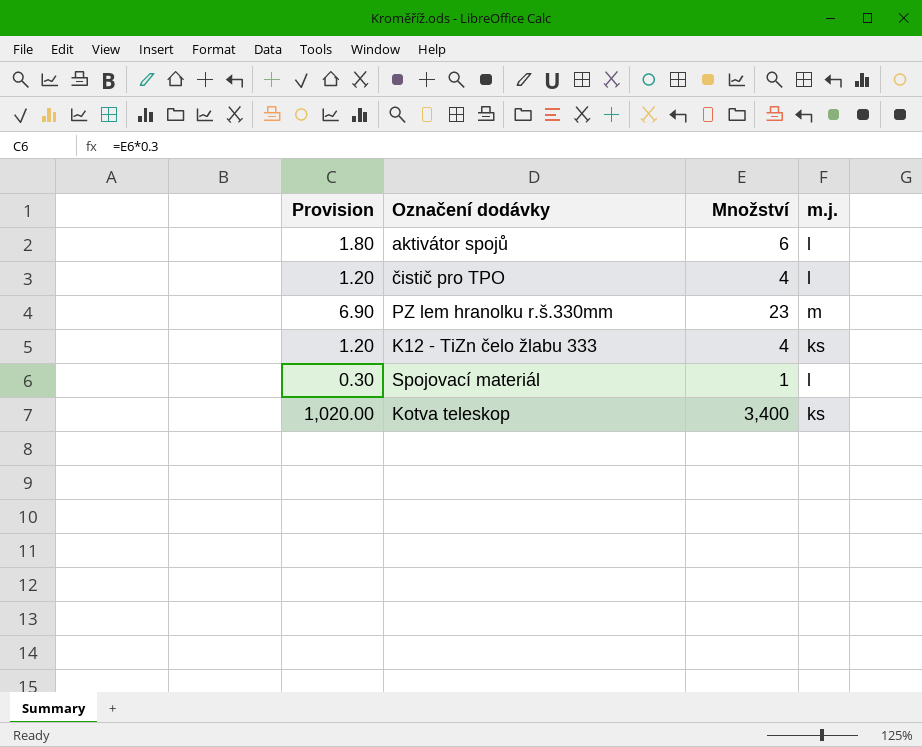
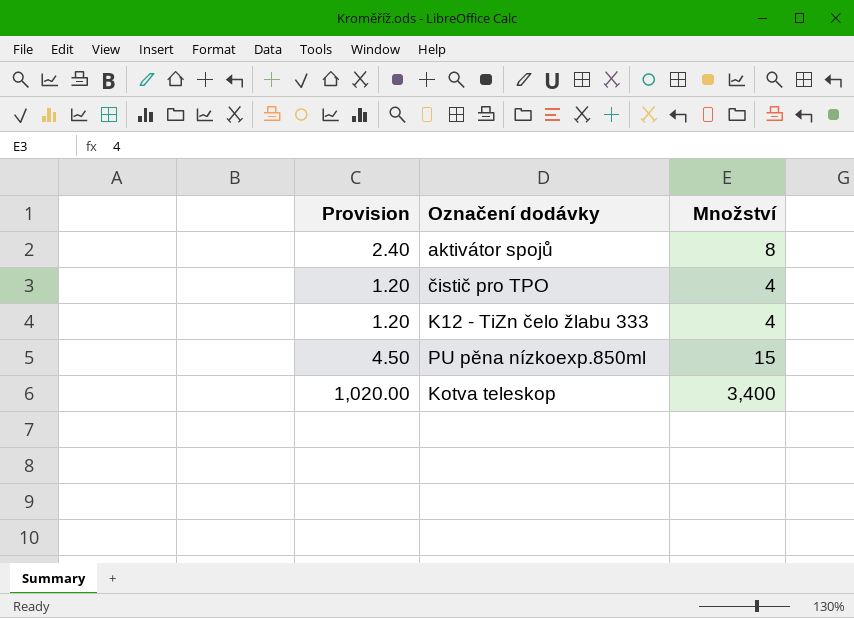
column m.j. | position: 4 -> none
row PZ lem hranolku r.š.330mm: 6.90 | 23 | m -> none
row Spojovací materiál: 0.30 | 1 | l -> none
aktivátor spojů | Provision: 1.80 -> 2.40
aktivátor spojů | Množství: 6 -> 8
row PU pěna nízkoexp.850ml: none -> 4.50 | 15

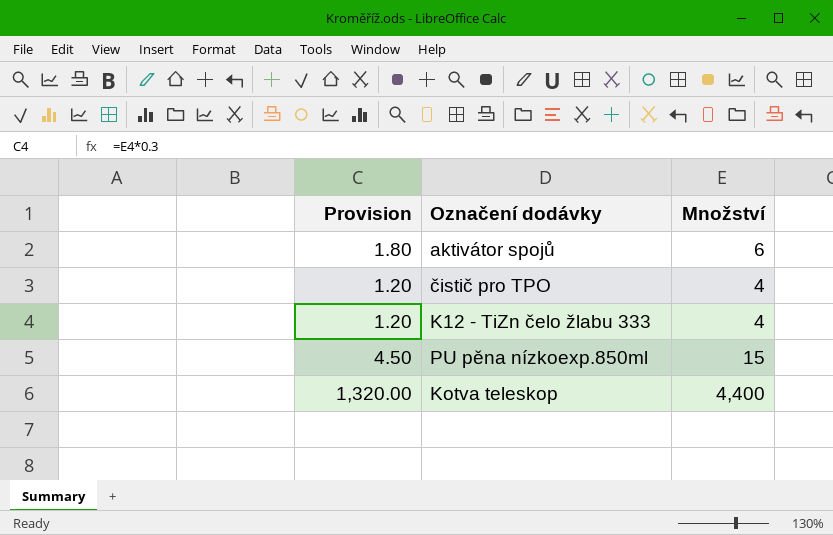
aktivátor spojů | Provision: 2.40 -> 1.80
aktivátor spojů | Množství: 8 -> 6
Kotva teleskop | Provision: 1,020.00 -> 1,320.00
Kotva teleskop | Množství: 3,400 -> 4,400

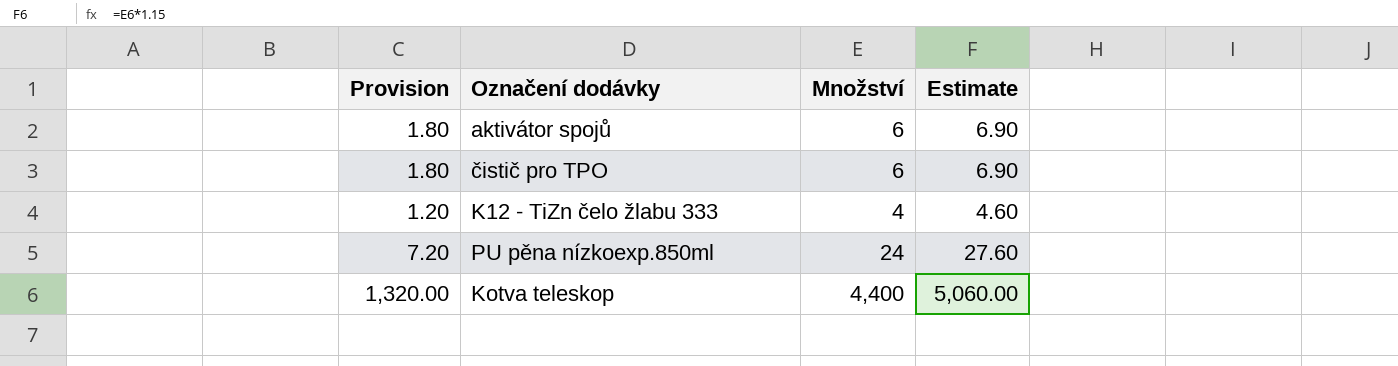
column Estimate | formula: none -> [Množství] * 1.15
čistič pro TPO | Provision: 1.20 -> 1.80
čistič pro TPO | Množství: 4 -> 6
PU pěna nízkoexp.850ml | Provision: 4.50 -> 7.20
PU pěna nízkoexp.850ml | Množství: 15 -> 24

